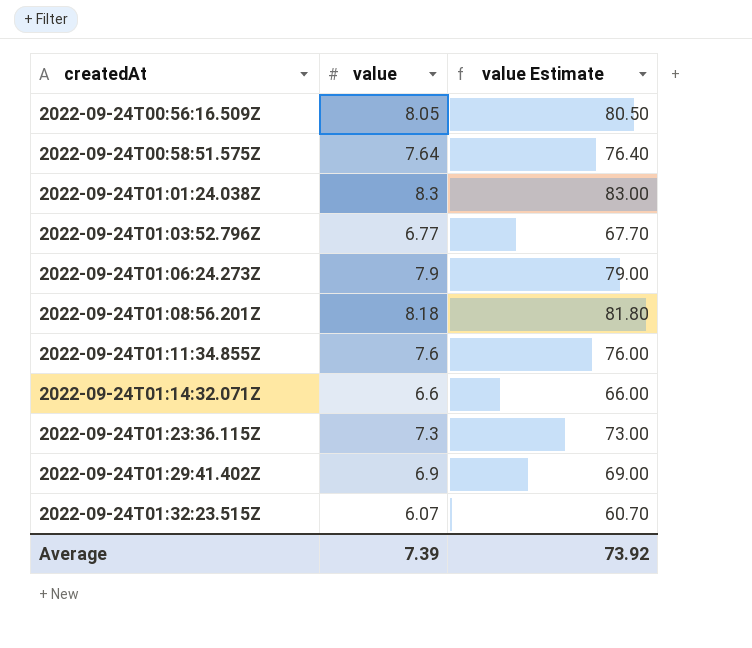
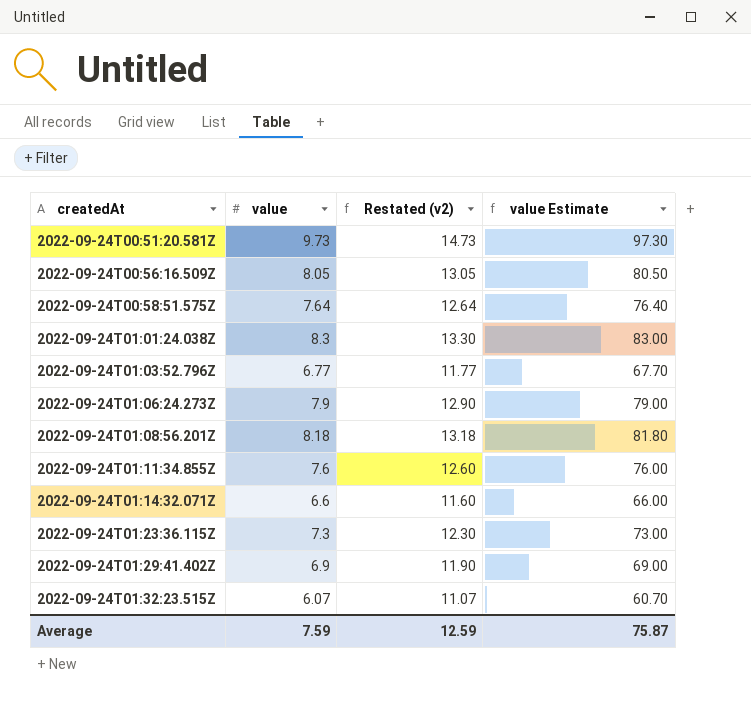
column Restated (v2) | formula: none -> [value] + 5
row 2022-09-24T00:51:20.581Z: none -> 9.73 | 14.73 | 97.30
Average | value: 7.39 -> 7.59
Average | value Estimate: 73.92 -> 75.87

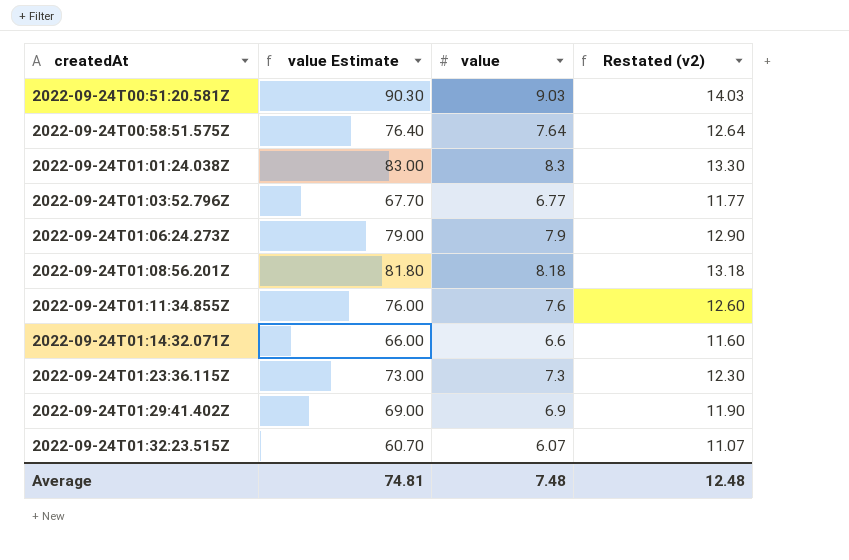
column value Estimate | position: 4 -> 2
row 2022-09-24T00:56:16.509Z: 8.05 | 13.05 | 80.50 -> none
2022-09-24T00:51:20.581Z | value Estimate: 97.30 -> 90.30
2022-09-24T00:51:20.581Z | value: 9.73 -> 9.03
2022-09-24T00:51:20.581Z | Restated (v2): 14.73 -> 14.03
Average | value Estimate: 75.87 -> 74.81
Average | value: 7.59 -> 7.48
Average | Restated (v2): 12.59 -> 12.48

